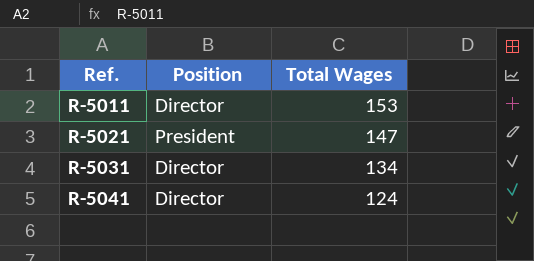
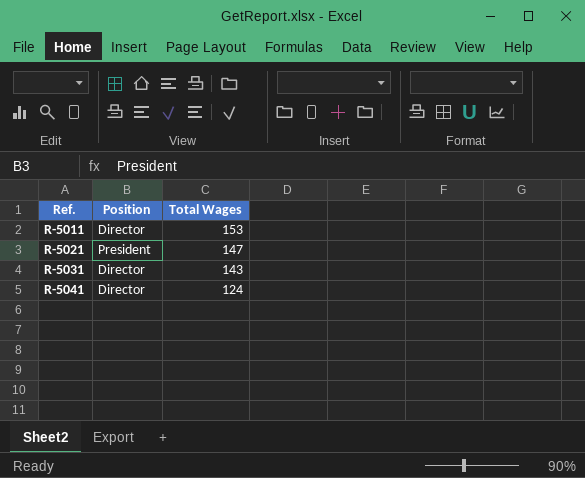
R-5031 | Total Wages: 134 -> 143

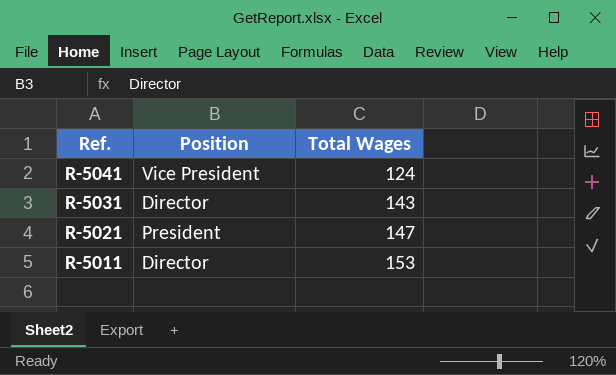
row order: Ref. ascending -> Ref. descending
R-5041 | Position: Director -> Vice President

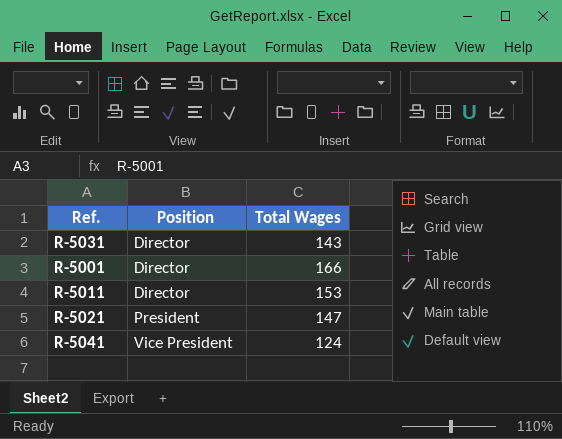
row order: Ref. descending -> Position ascending
row R-5001: none -> Director | 166

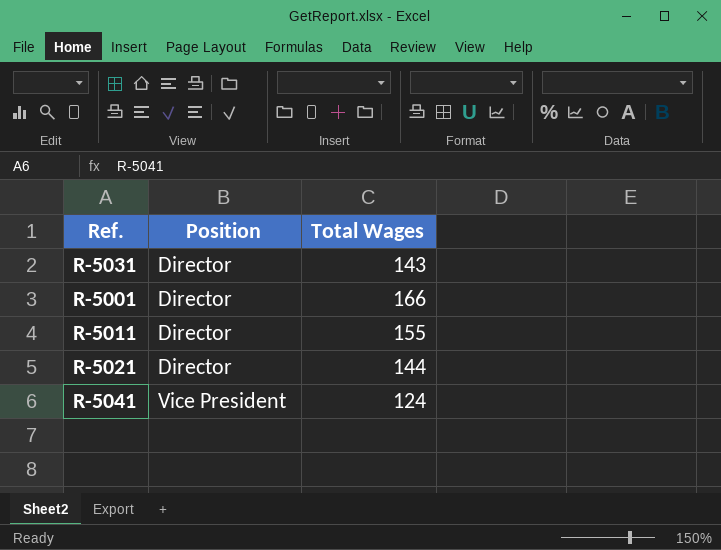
R-5011 | Total Wages: 153 -> 155
R-5021 | Position: President -> Director
R-5021 | Total Wages: 147 -> 144

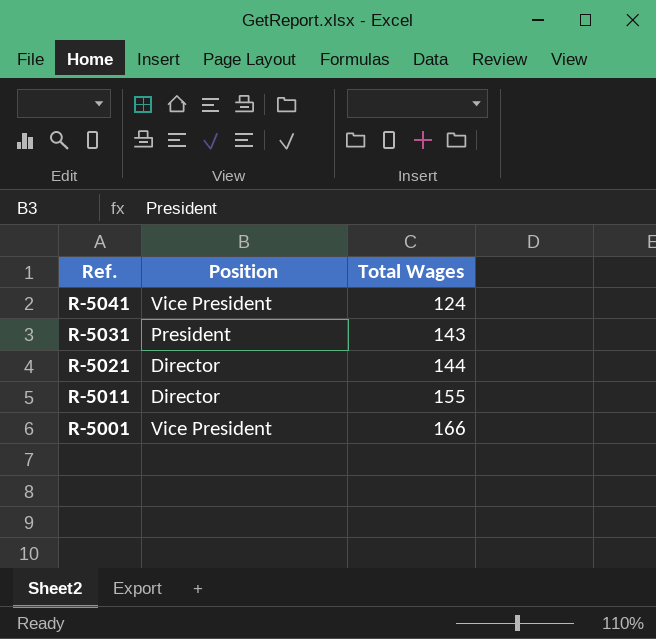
row order: Position ascending -> Ref. descending
R-5031 | Position: Director -> President
R-5001 | Position: Director -> Vice President

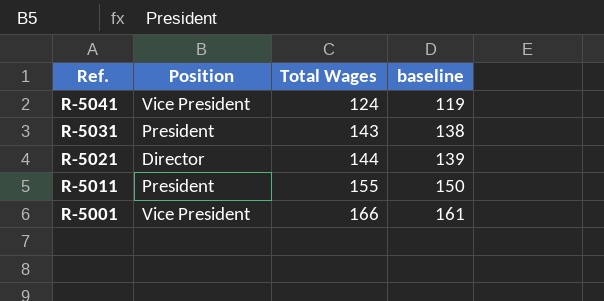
column baseline | formula: none -> [Total Wages] - 5
R-5011 | Position: Director -> President

